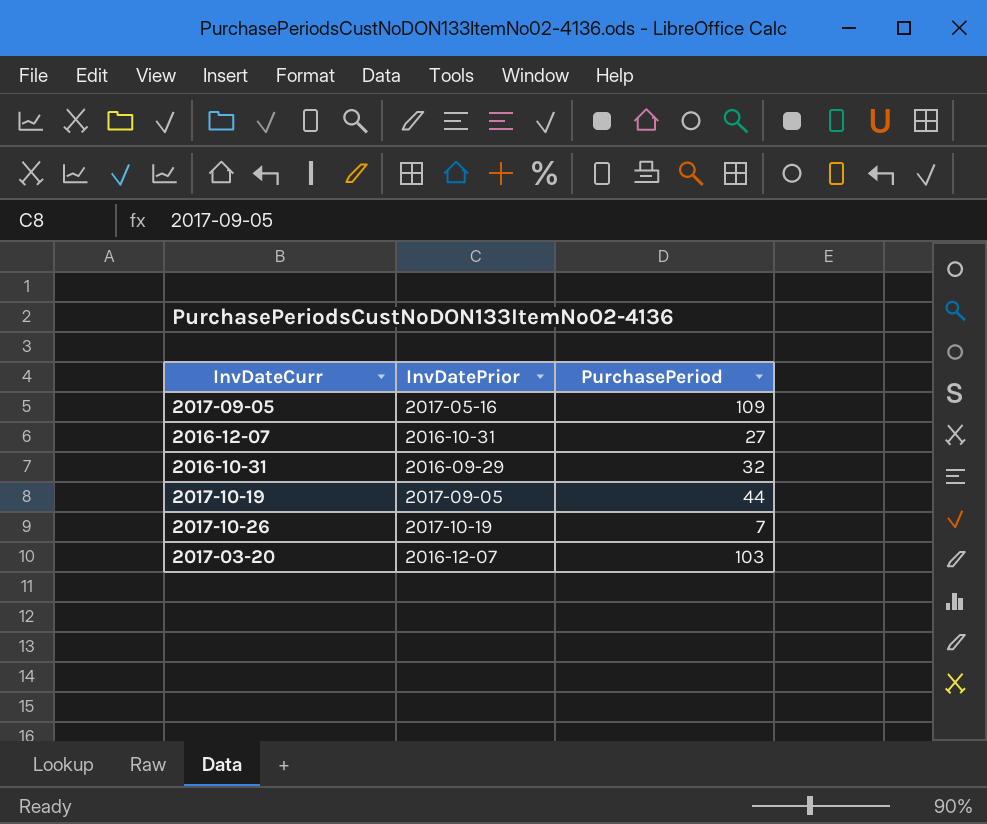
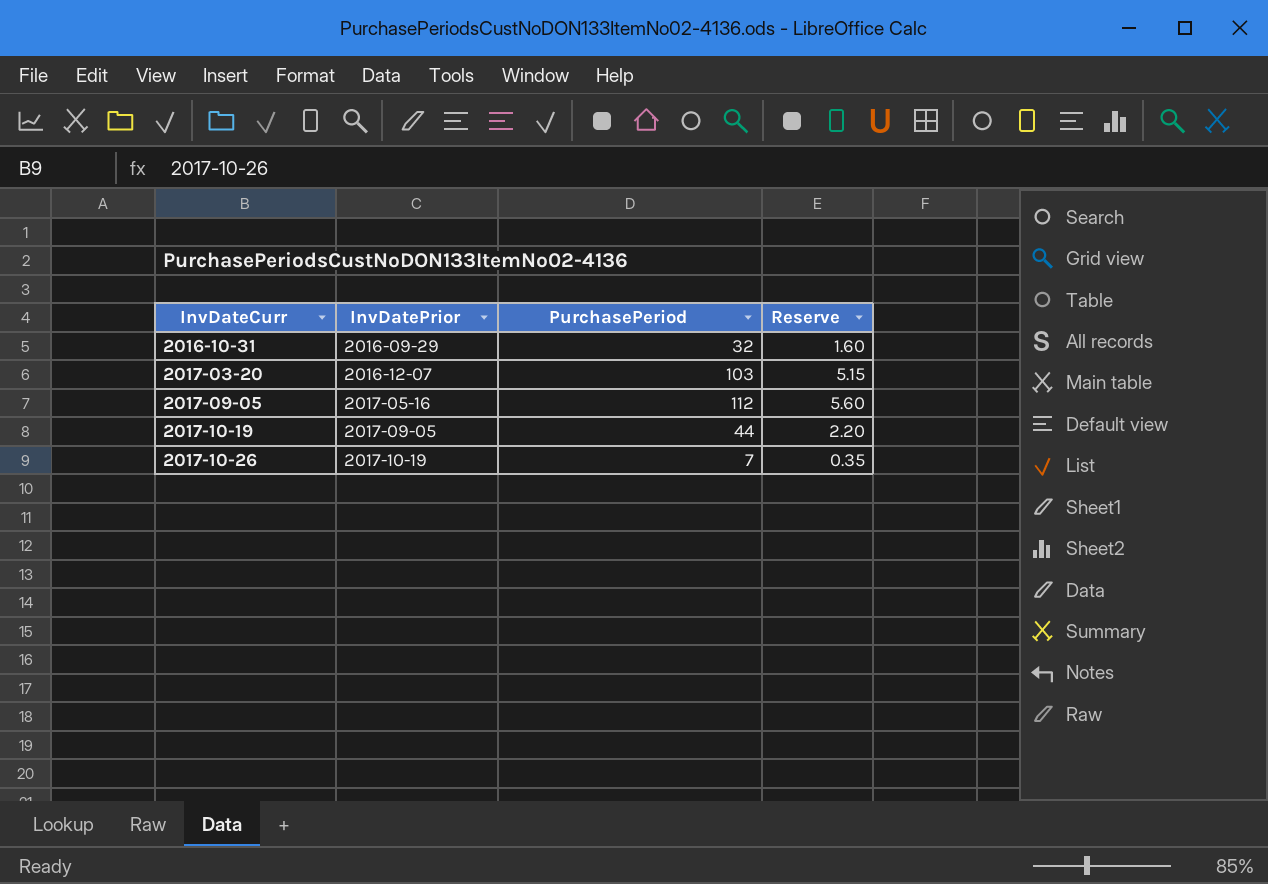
row order: none -> InvDateCurr ascending
column Reserve | formula: none -> [PurchasePeriod] * 0.05
row 2016-12-07: 2016-10-31 | 27 -> none
2017-09-05 | PurchasePeriod: 109 -> 112

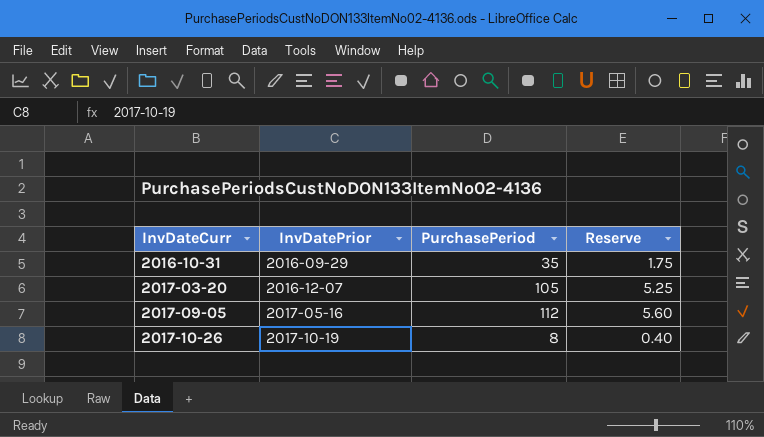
row 2017-10-19: 2017-09-05 | 44 | 2.20 -> none
2016-10-31 | PurchasePeriod: 32 -> 35
2016-10-31 | Reserve: 1.60 -> 1.75
2017-03-20 | PurchasePeriod: 103 -> 105
2017-03-20 | Reserve: 5.15 -> 5.25
2017-10-26 | PurchasePeriod: 7 -> 8
2017-10-26 | Reserve: 0.35 -> 0.40

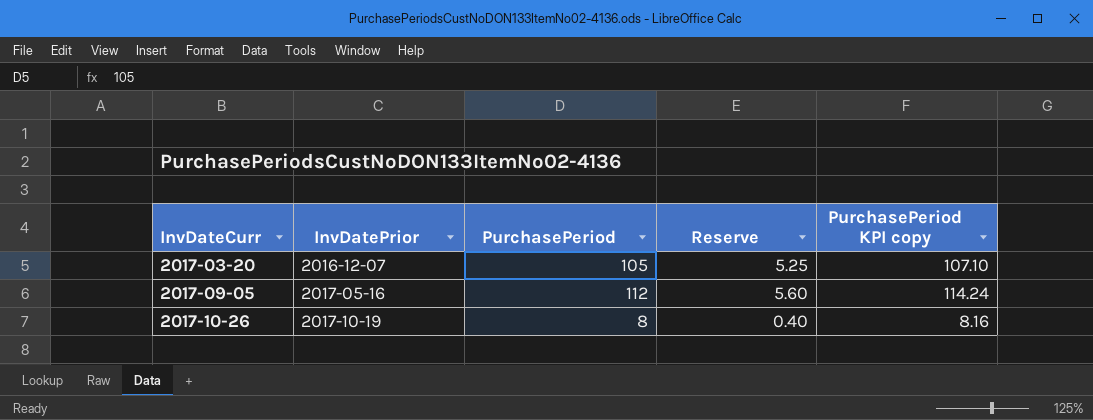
column PurchasePeriod KPI copy | formula: none -> [PurchasePeriod] * 1.02
row 2016-10-31: 2016-09-29 | 35 | 1.75 -> none

